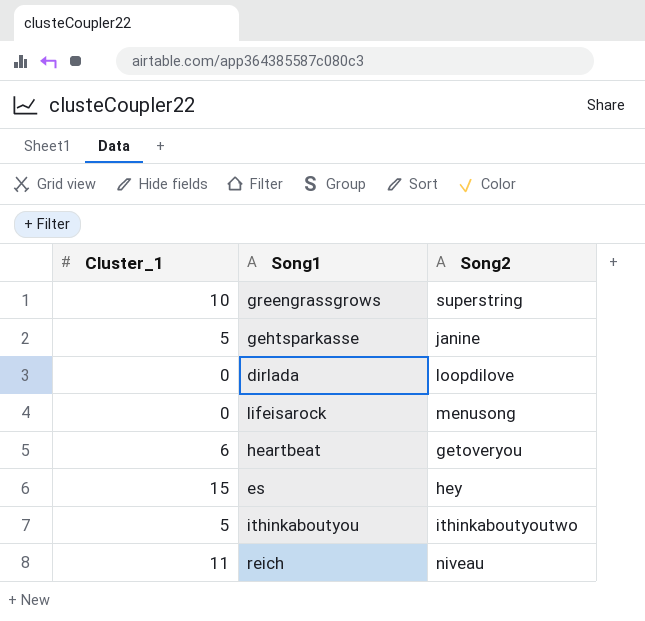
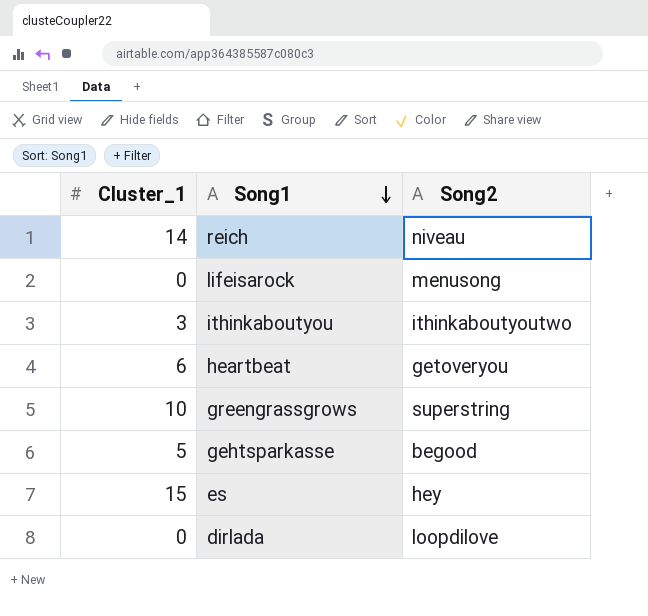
row order: none -> Song1 descending
reich | Cluster_1: 11 -> 14
ithinkaboutyou | Cluster_1: 5 -> 3
gehtsparkasse | Song2: janine -> begood

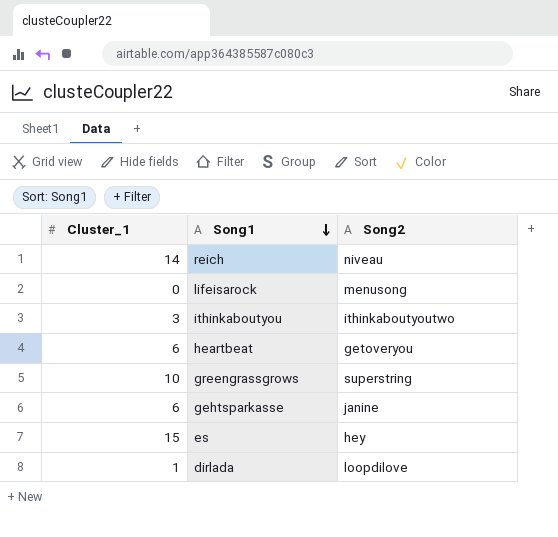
gehtsparkasse | Cluster_1: 5 -> 6
gehtsparkasse | Song2: begood -> janine
dirlada | Cluster_1: 0 -> 1

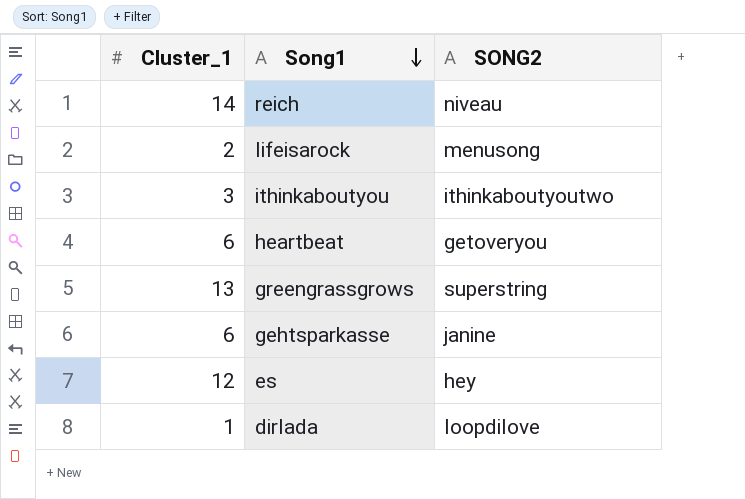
column name: Song2 -> SONG2
lifeisarock | Cluster_1: 0 -> 2
greengrassgrows | Cluster_1: 10 -> 13
es | Cluster_1: 15 -> 12

